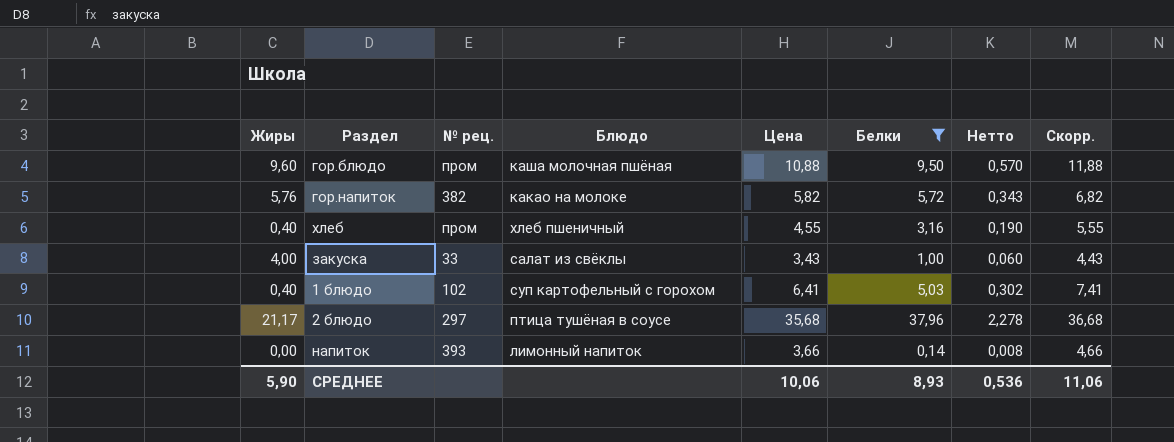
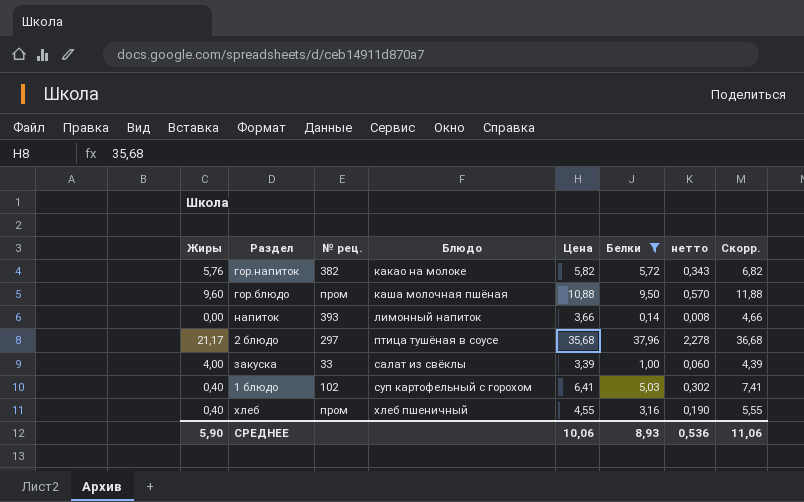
row order: none -> Блюдо ascending
column name: Нетто -> нетто
закуска | Цена: 3,43 -> 3,39
закуска | Скорр.: 4,43 -> 4,39

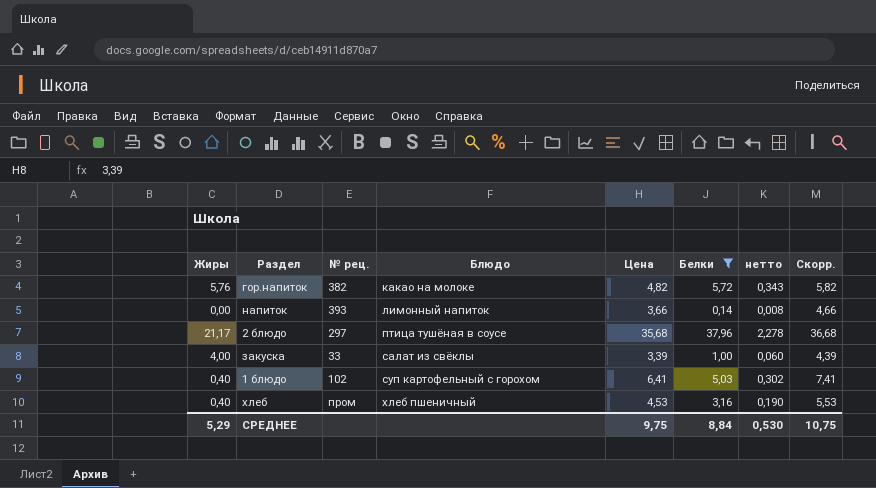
row гор.блюдо: 9,60 | пром | каша молочная пшёная | 10,88 | 9,50 | 0,570 | 11,88 -> none
гор.напиток | Цена: 5,82 -> 4,82
гор.напиток | Скорр.: 6,82 -> 5,82
хлеб | Цена: 4,55 -> 4,53
хлеб | Скорр.: 5,55 -> 5,53
СРЕДНЕЕ | Жиры: 5,90 -> 5,29
СРЕДНЕЕ | Цена: 10,06 -> 9,75
СРЕДНЕЕ | Белки: 8,93 -> 8,84
СРЕДНЕЕ | нетто: 0,536 -> 0,530
СРЕДНЕЕ | Скорр.: 11,06 -> 10,75

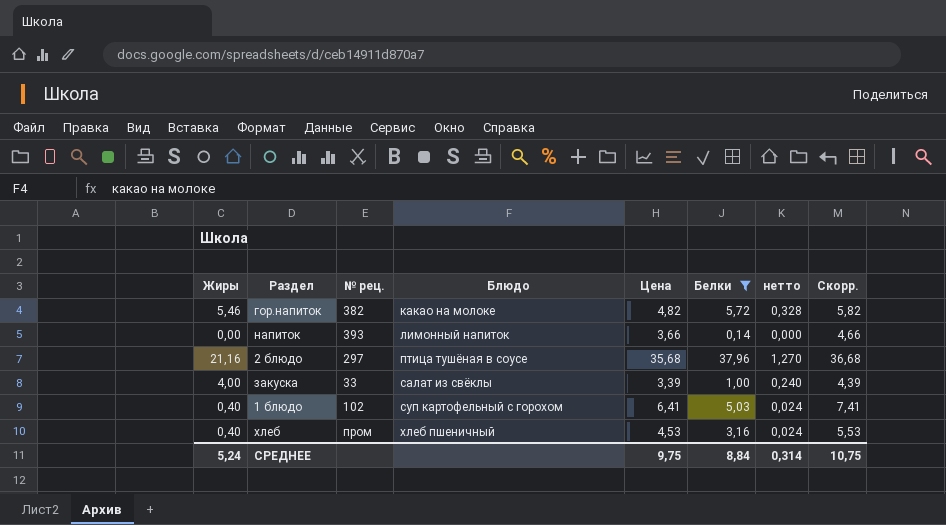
column нетто | formula: [Белки] * 0,06 -> [Жиры] * 0,06
гор.напиток | Жиры: 5,76 -> 5,46
2 блюдо | Жиры: 21,17 -> 21,16
СРЕДНЕЕ | Жиры: 5,29 -> 5,24
СРЕДНЕЕ | нетто: 0,530 -> 0,314

